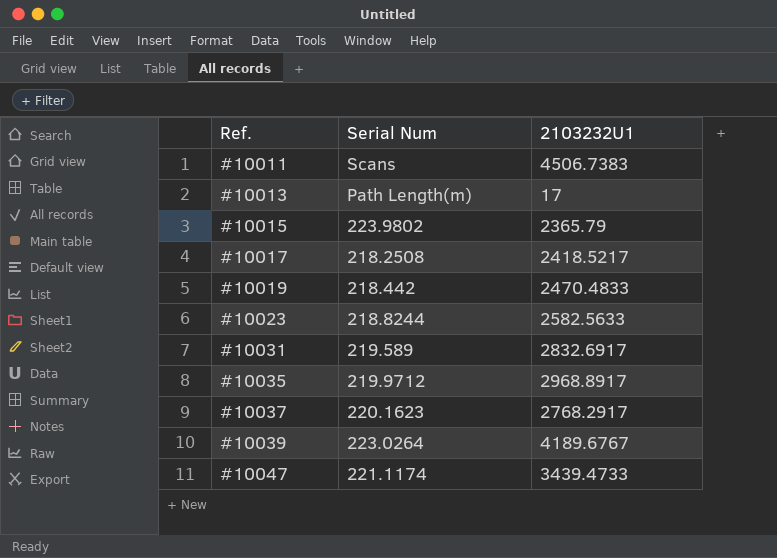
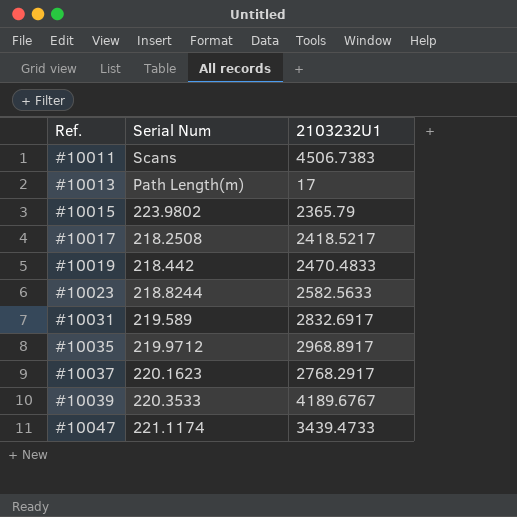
#10039 | Serial Num: 223.0264 -> 220.3533

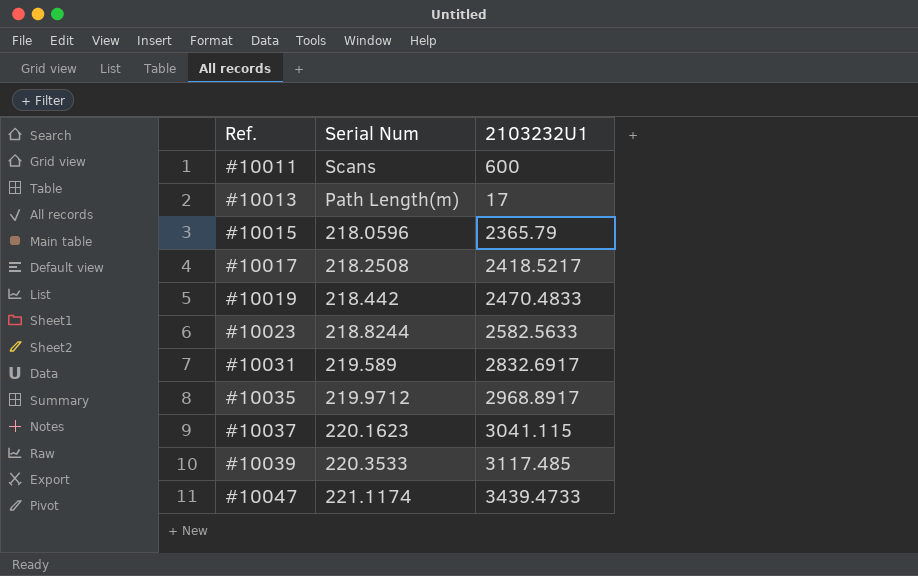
#10011 | 2103232U1: 4506.7383 -> 600
#10015 | Serial Num: 223.9802 -> 218.0596
#10037 | 2103232U1: 2768.2917 -> 3041.115
#10039 | 2103232U1: 4189.6767 -> 3117.485

